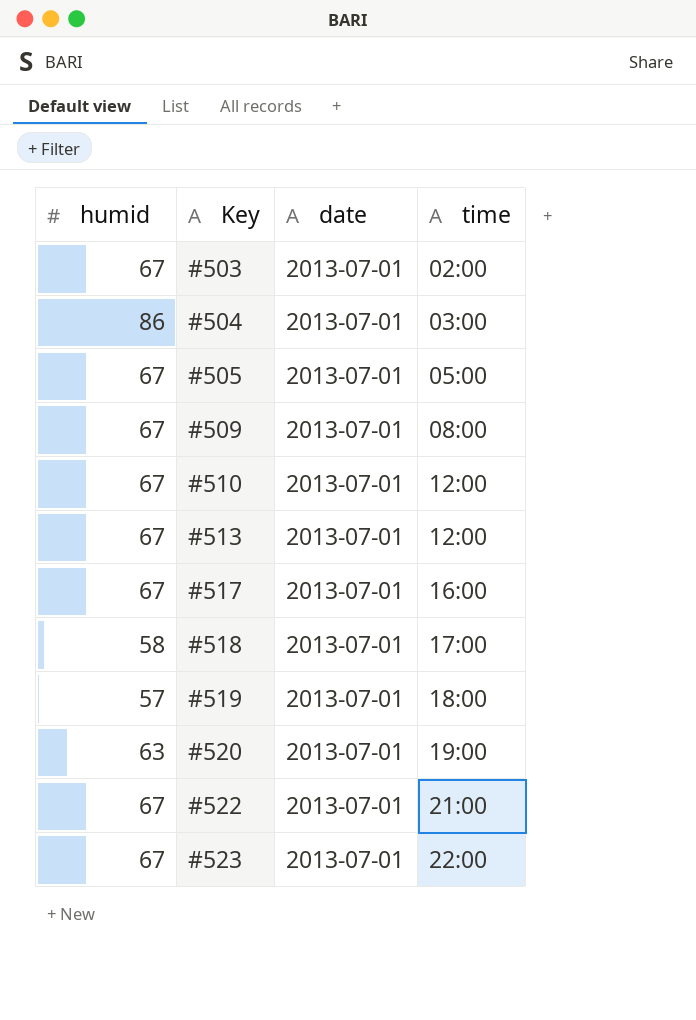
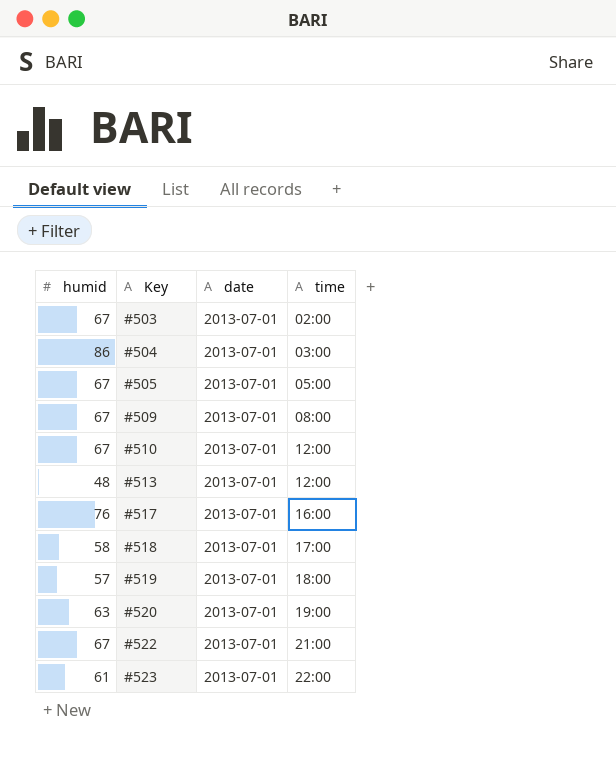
#513 | humid: 67 -> 48
#517 | humid: 67 -> 76
#523 | humid: 67 -> 61

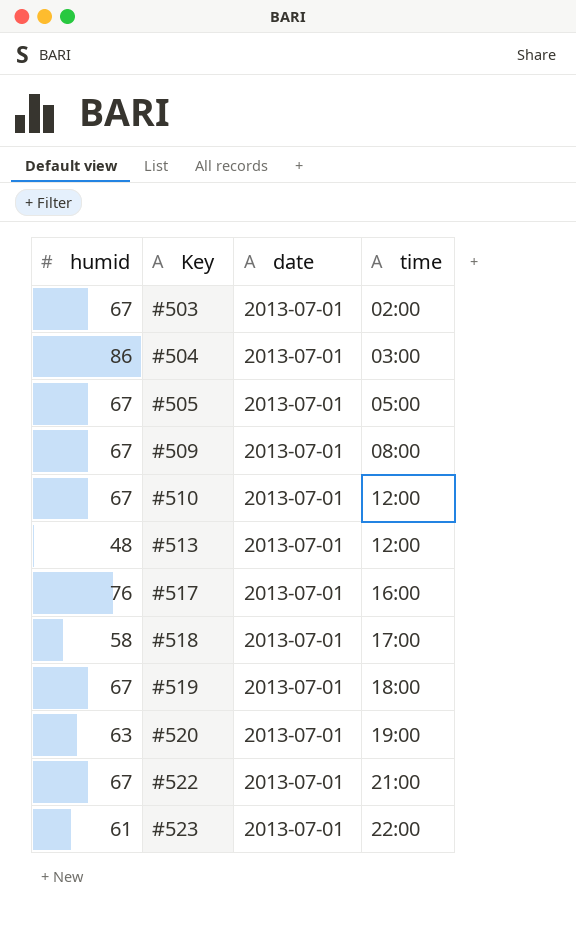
#519 | humid: 57 -> 67

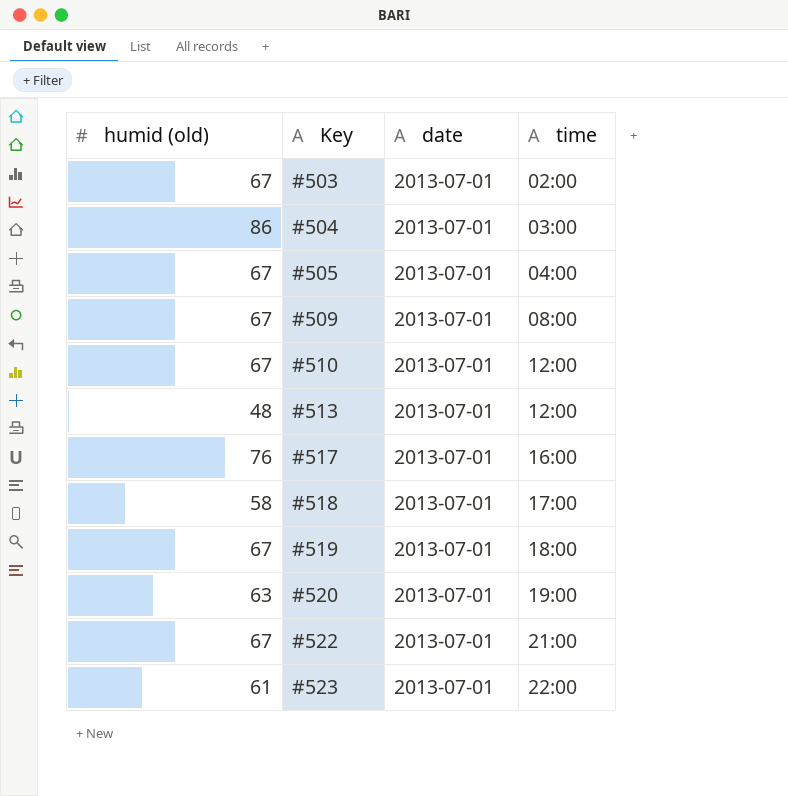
column name: humid -> humid (old)
#505 | time: 05:00 -> 04:00

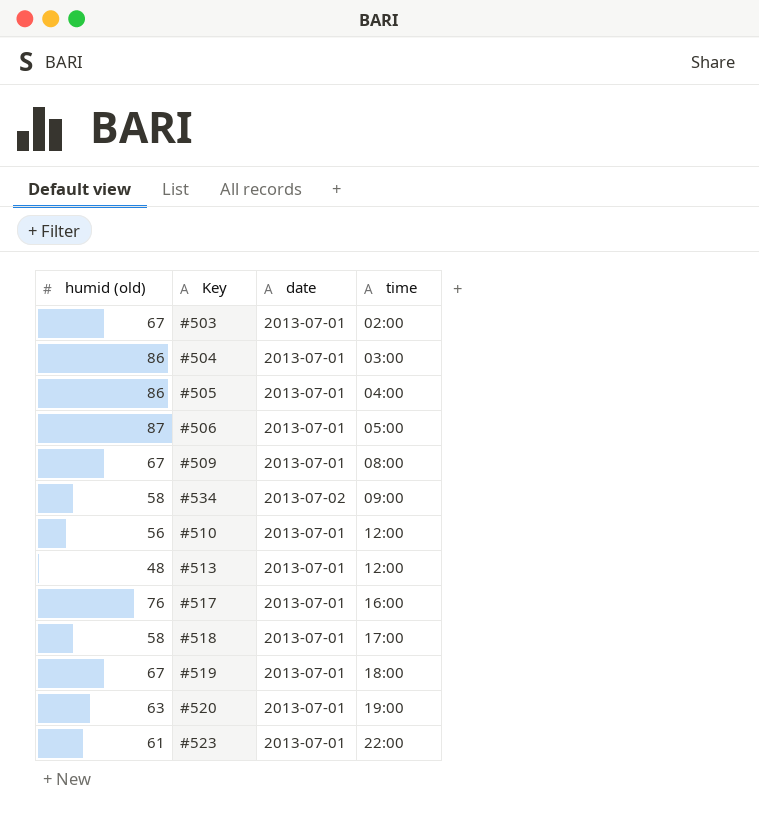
row #522: 67 | 2013-07-01 | 21:00 -> none
#505 | humid (old): 67 -> 86
row #506: none -> 87 | 2013-07-01 | 05:00
row #534: none -> 58 | 2013-07-02 | 09:00
#510 | humid (old): 67 -> 56

